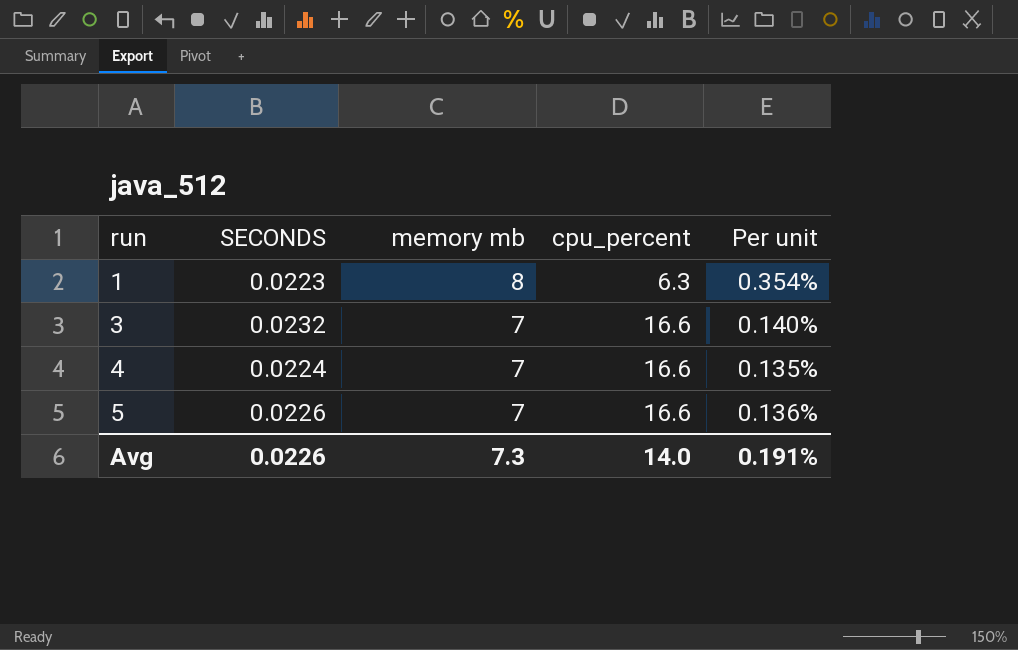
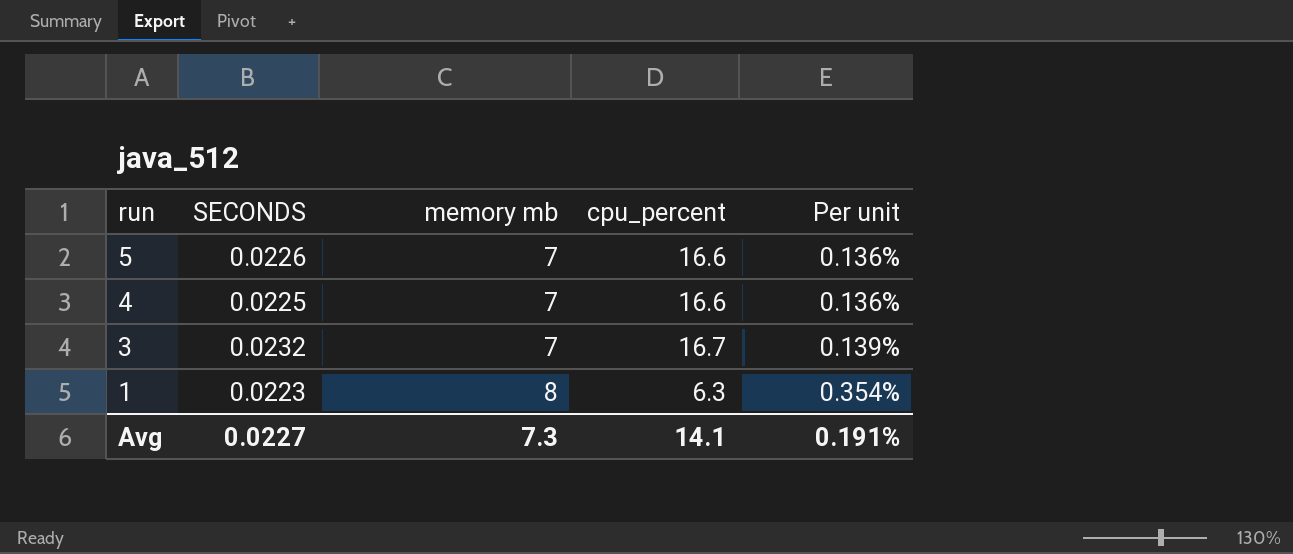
row order: run ascending -> run descending
4 | SECONDS: 0.0224 -> 0.0225
4 | Per unit: 0.135% -> 0.136%
3 | cpu_percent: 16.6 -> 16.7
3 | Per unit: 0.140% -> 0.139%
Avg | SECONDS: 0.0226 -> 0.0227
Avg | cpu_percent: 14.0 -> 14.1

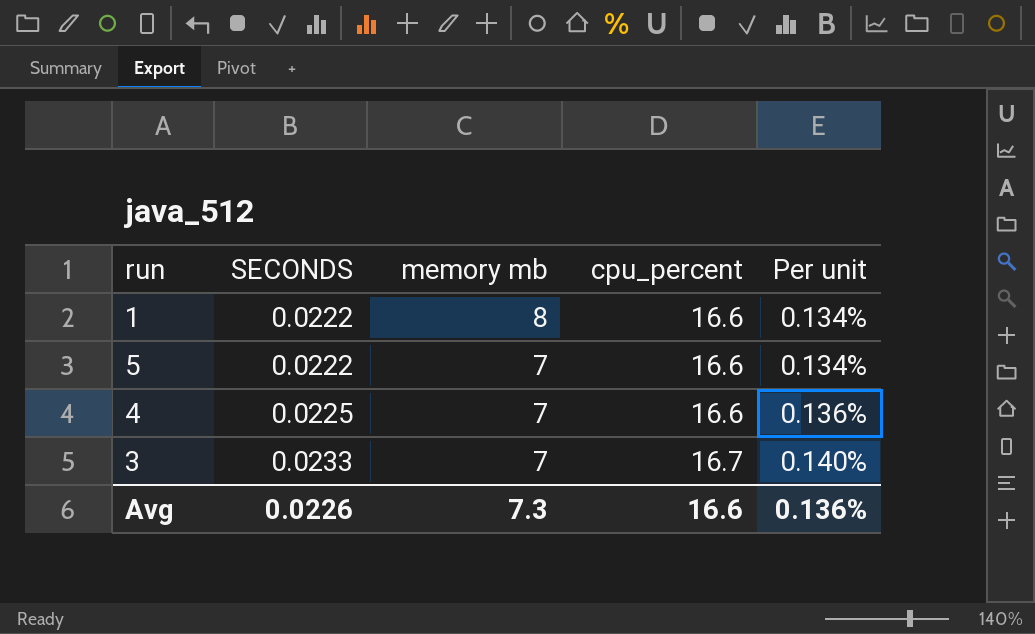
row order: run descending -> SECONDS ascending
1 | SECONDS: 0.0223 -> 0.0222
1 | cpu_percent: 6.3 -> 16.6
1 | Per unit: 0.354% -> 0.134%
5 | SECONDS: 0.0226 -> 0.0222
5 | Per unit: 0.136% -> 0.134%
3 | SECONDS: 0.0232 -> 0.0233
3 | Per unit: 0.139% -> 0.140%
Avg | SECONDS: 0.0227 -> 0.0226
Avg | cpu_percent: 14.1 -> 16.6
Avg | Per unit: 0.191% -> 0.136%

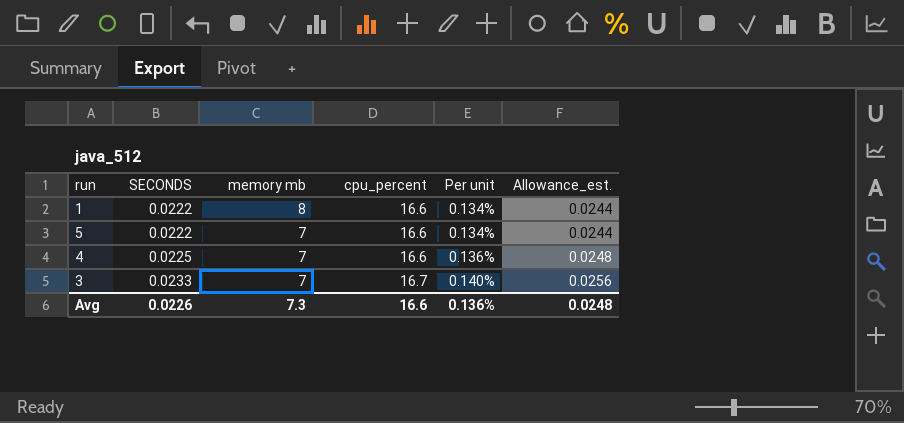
column Allowance_est. | formula: none -> [SECONDS] * 1.1

